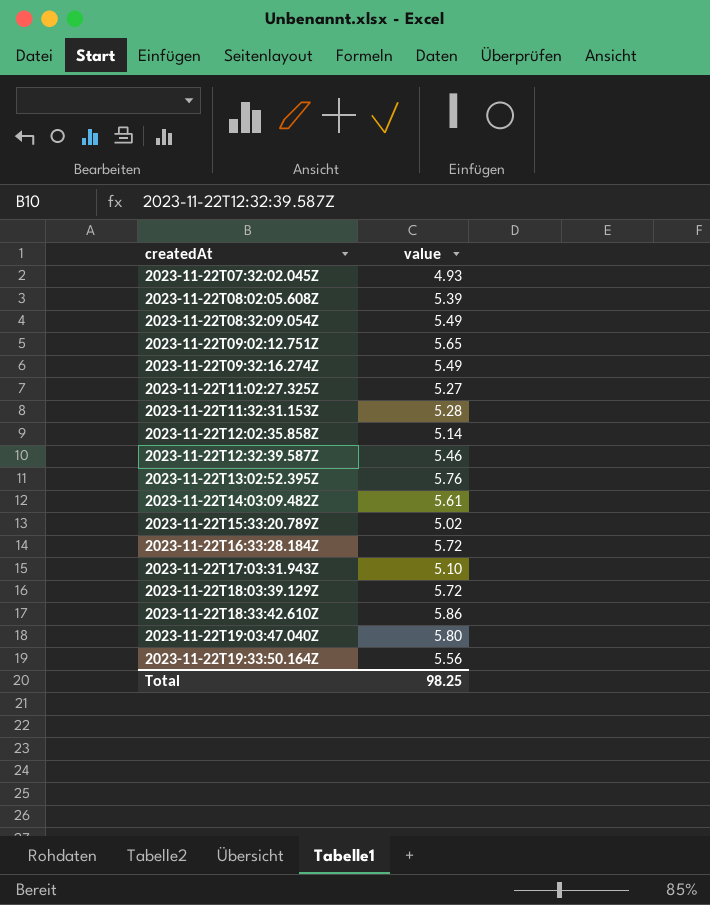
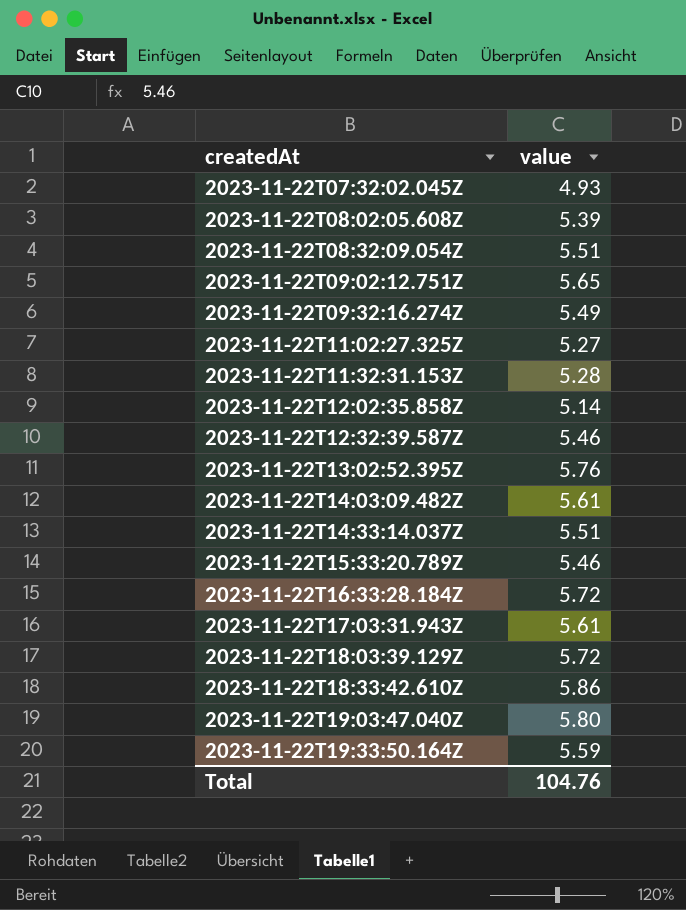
2023-11-22T08:32:09.054Z | value: 5.49 -> 5.51
row 2023-11-22T14:33:14.037Z: none -> 5.51
2023-11-22T15:33:20.789Z | value: 5.02 -> 5.46
2023-11-22T17:03:31.943Z | value: 5.10 -> 5.61
2023-11-22T19:33:50.164Z | value: 5.56 -> 5.59
Total | value: 98.25 -> 104.76

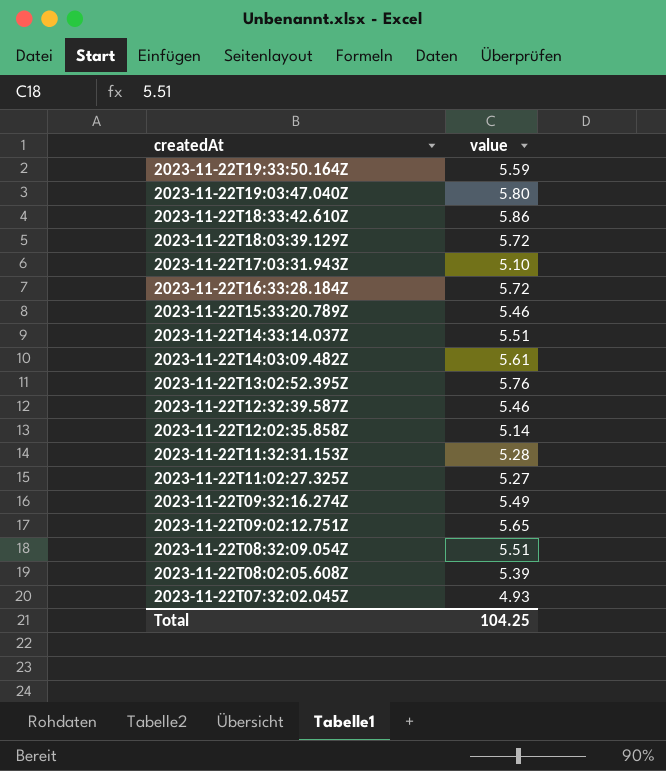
row order: createdAt ascending -> createdAt descending
2023-11-22T17:03:31.943Z | value: 5.61 -> 5.10
Total | value: 104.76 -> 104.25

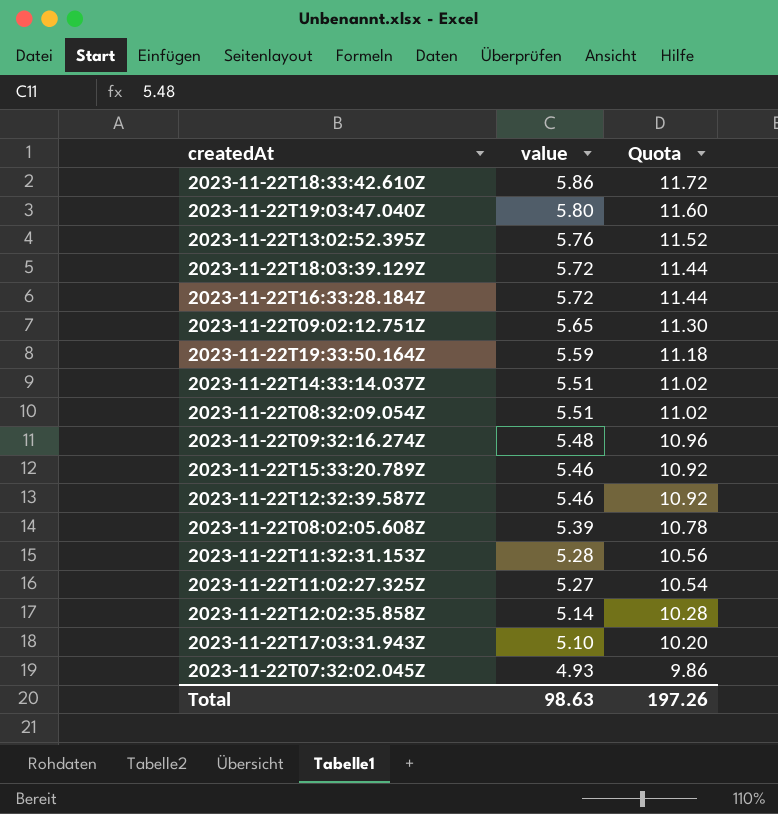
row order: createdAt descending -> value descending
column Quota | formula: none -> [value] * 2
row 2023-11-22T14:03:09.482Z: 5.61 -> none
2023-11-22T09:32:16.274Z | value: 5.49 -> 5.48
Total | value: 104.25 -> 98.63

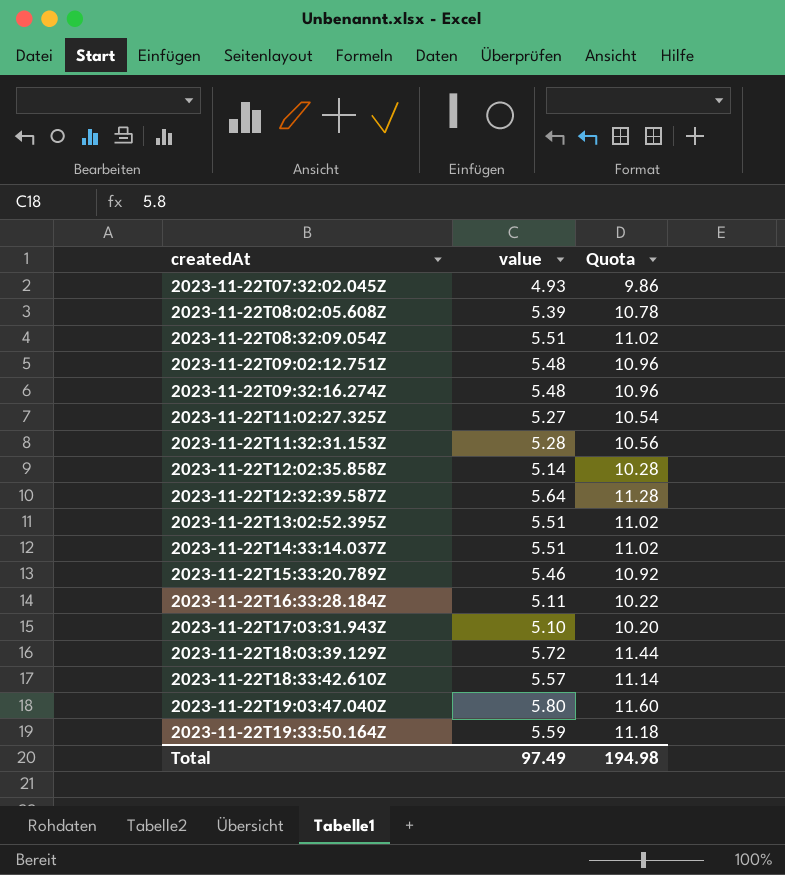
row order: value descending -> createdAt ascending
2023-11-22T09:02:12.751Z | value: 5.65 -> 5.48
2023-11-22T09:02:12.751Z | Quota: 11.30 -> 10.96
2023-11-22T12:32:39.587Z | value: 5.46 -> 5.64
2023-11-22T12:32:39.587Z | Quota: 10.92 -> 11.28
2023-11-22T13:02:52.395Z | value: 5.76 -> 5.51
2023-11-22T13:02:52.395Z | Quota: 11.52 -> 11.02
2023-11-22T16:33:28.184Z | value: 5.72 -> 5.11
2023-11-22T16:33:28.184Z | Quota: 11.44 -> 10.22
2023-11-22T18:33:42.610Z | value: 5.86 -> 5.57
2023-11-22T18:33:42.610Z | Quota: 11.72 -> 11.14
Total | value: 98.63 -> 97.49
Total | Quota: 197.26 -> 194.98

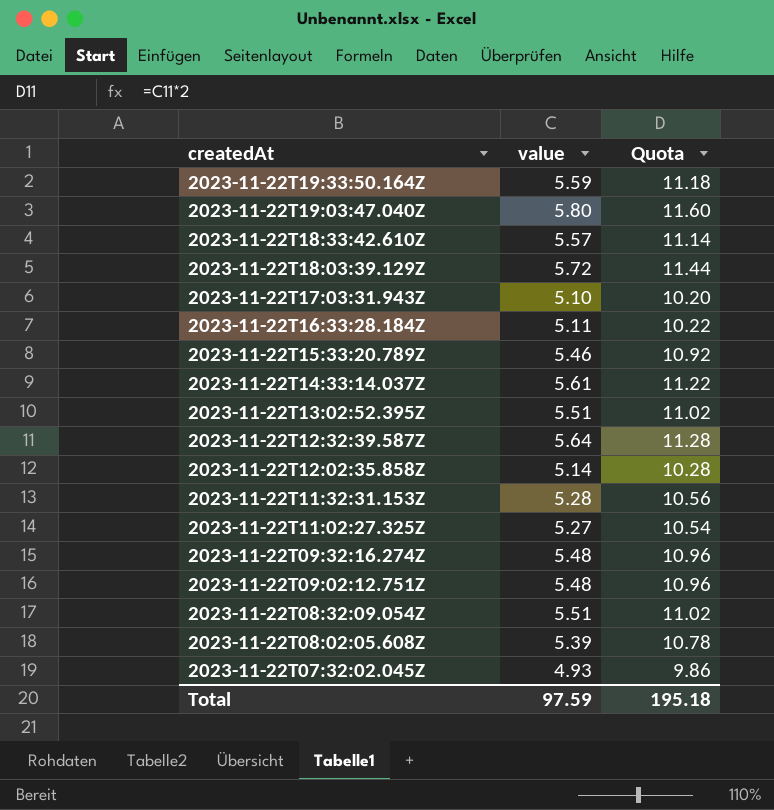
row order: createdAt ascending -> createdAt descending
2023-11-22T14:33:14.037Z | value: 5.51 -> 5.61
2023-11-22T14:33:14.037Z | Quota: 11.02 -> 11.22
Total | value: 97.49 -> 97.59
Total | Quota: 194.98 -> 195.18

